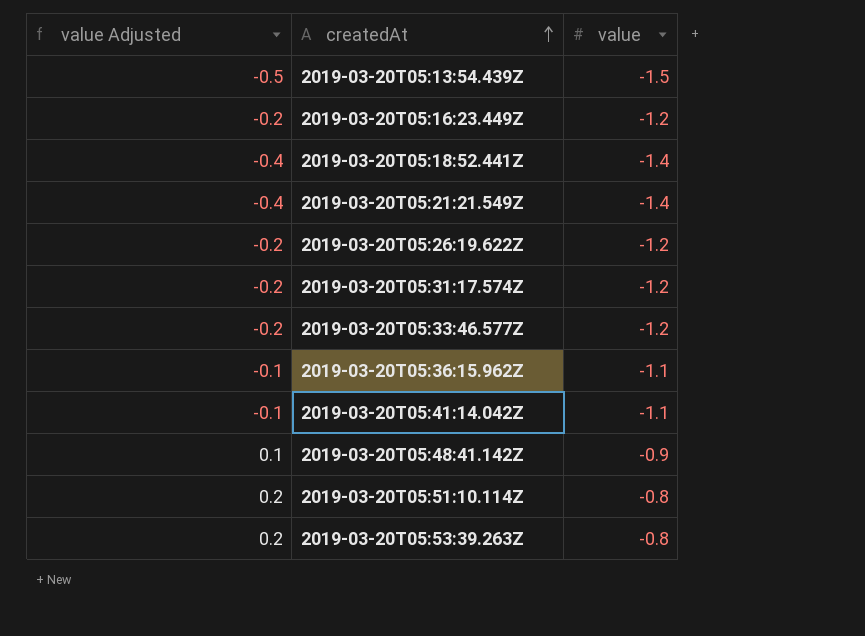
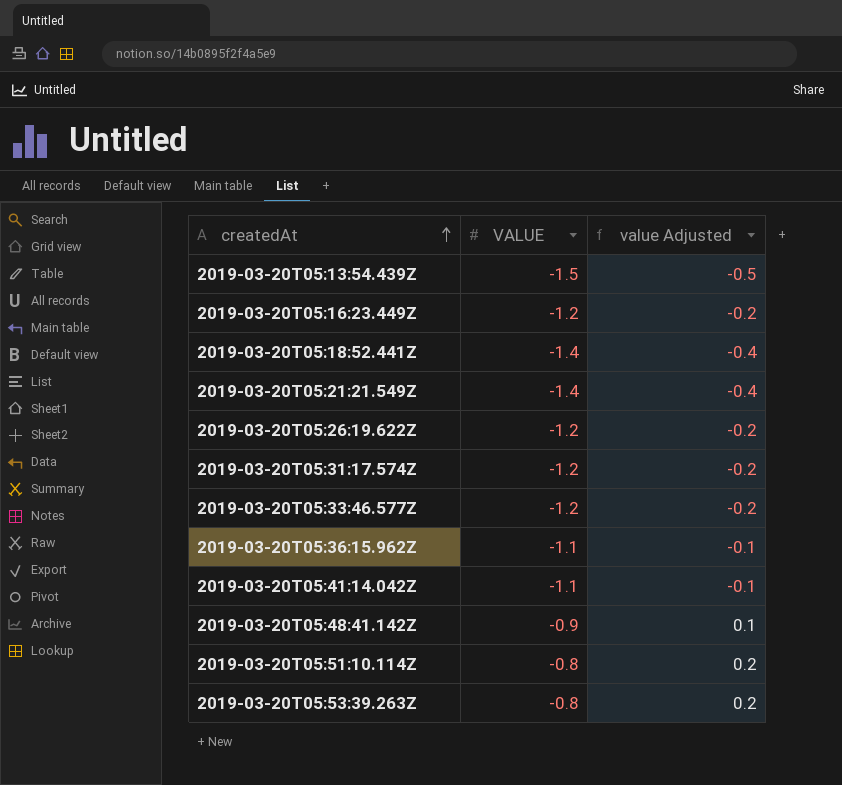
column name: value -> VALUE
column value Adjusted | position: 1 -> 3

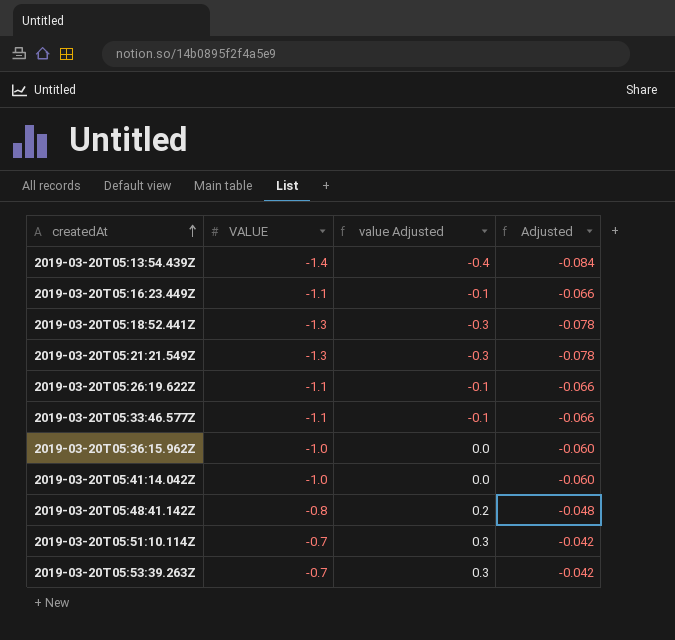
column Adjusted | formula: none -> [VALUE] * 0.06
row 2019-03-20T05:31:17.574Z: -1.2 | -0.2 -> none
2019-03-20T05:13:54.439Z | VALUE: -1.5 -> -1.4
2019-03-20T05:13:54.439Z | value Adjusted: -0.5 -> -0.4
2019-03-20T05:16:23.449Z | VALUE: -1.2 -> -1.1
2019-03-20T05:16:23.449Z | value Adjusted: -0.2 -> -0.1
2019-03-20T05:18:52.441Z | VALUE: -1.4 -> -1.3
2019-03-20T05:18:52.441Z | value Adjusted: -0.4 -> -0.3
2019-03-20T05:21:21.549Z | VALUE: -1.4 -> -1.3
2019-03-20T05:21:21.549Z | value Adjusted: -0.4 -> -0.3
2019-03-20T05:26:19.622Z | VALUE: -1.2 -> -1.1
2019-03-20T05:26:19.622Z | value Adjusted: -0.2 -> -0.1
2019-03-20T05:33:46.577Z | VALUE: -1.2 -> -1.1
2019-03-20T05:33:46.577Z | value Adjusted: -0.2 -> -0.1
2019-03-20T05:36:15.962Z | VALUE: -1.1 -> -1.0
2019-03-20T05:36:15.962Z | value Adjusted: -0.1 -> 0.0
2019-03-20T05:41:14.042Z | VALUE: -1.1 -> -1.0
2019-03-20T05:41:14.042Z | value Adjusted: -0.1 -> 0.0
2019-03-20T05:48:41.142Z | VALUE: -0.9 -> -0.8
2019-03-20T05:48:41.142Z | value Adjusted: 0.1 -> 0.2
2019-03-20T05:51:10.114Z | VALUE: -0.8 -> -0.7
2019-03-20T05:51:10.114Z | value Adjusted: 0.2 -> 0.3
2019-03-20T05:53:39.263Z | VALUE: -0.8 -> -0.7
2019-03-20T05:53:39.263Z | value Adjusted: 0.2 -> 0.3

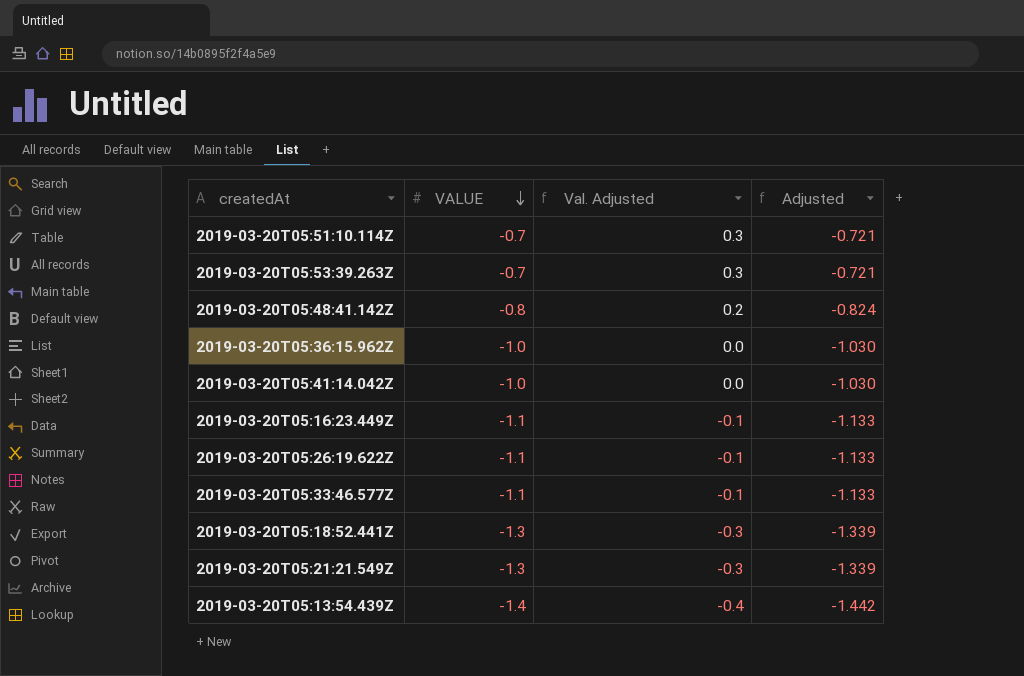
row order: createdAt ascending -> VALUE descending
column name: value Adjusted -> Val. Adjusted
column Adjusted | formula: [VALUE] * 0.06 -> [VALUE] * 1.03

